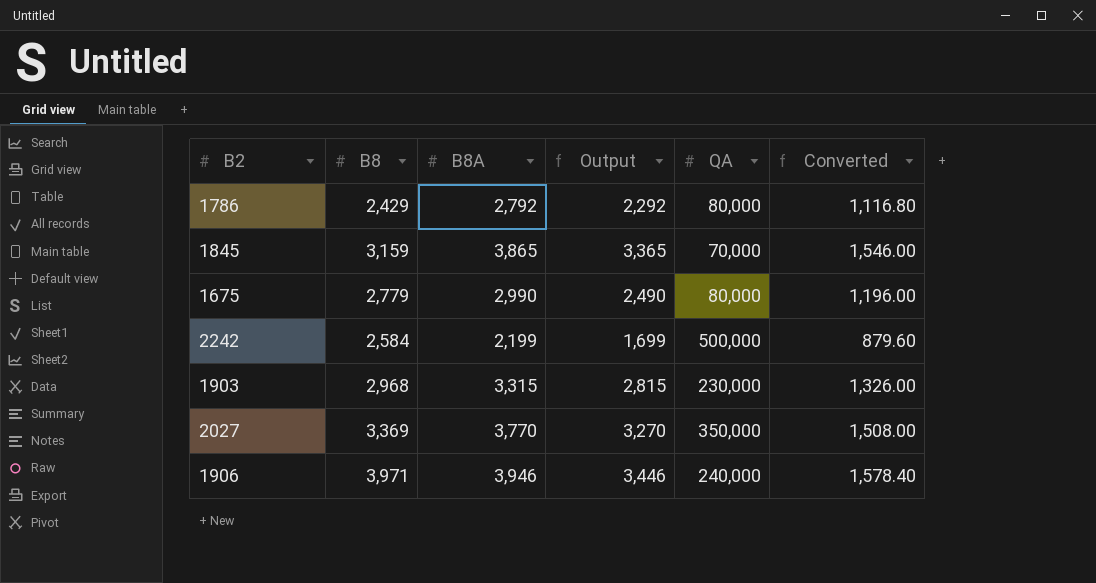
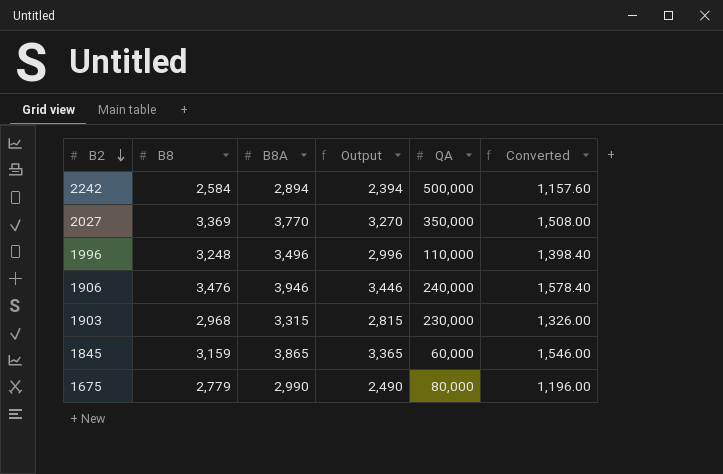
row order: none -> B2 descending
row 1786: 2,429 | 2,792 | 2,292 | 80,000 | 1,116.80 -> none
2242 | B8A: 2,199 -> 2,894
2242 | Output: 1,699 -> 2,394
2242 | Converted: 879.60 -> 1,157.60
row 1996: none -> 3,248 | 3,496 | 2,996 | 110,000 | 1,398.40
1906 | B8: 3,971 -> 3,476
1845 | QA: 70,000 -> 60,000

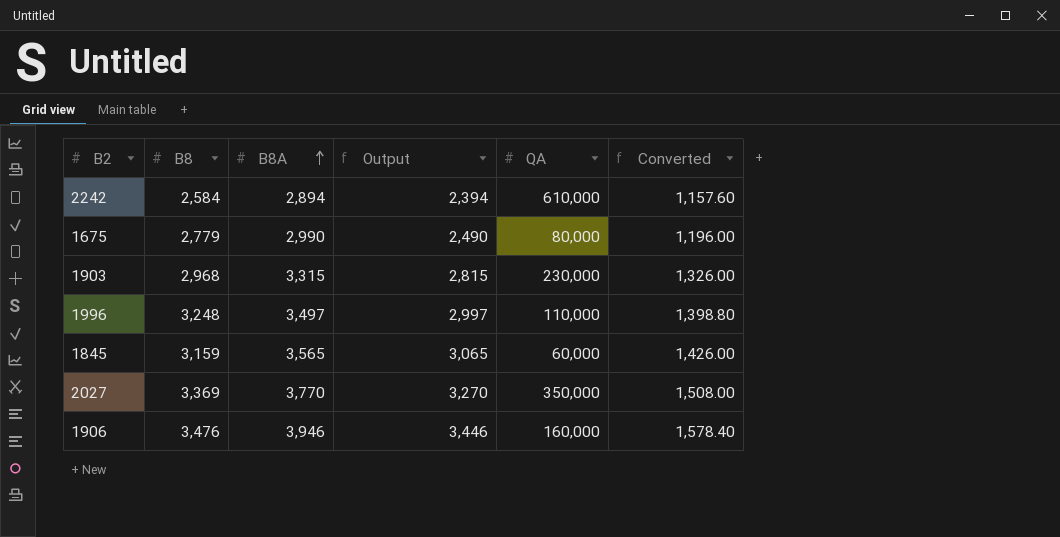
row order: B2 descending -> B8A ascending
2242 | QA: 500,000 -> 610,000
1996 | B8A: 3,496 -> 3,497
1996 | Output: 2,996 -> 2,997
1996 | Converted: 1,398.40 -> 1,398.80
1845 | B8A: 3,865 -> 3,565
1845 | Output: 3,365 -> 3,065
1845 | Converted: 1,546.00 -> 1,426.00
1906 | QA: 240,000 -> 160,000

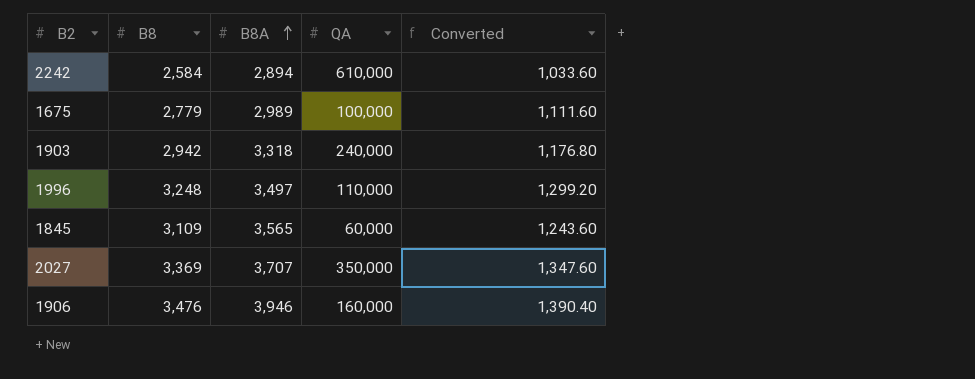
column Output | formula: [B8A] - 500 -> none
column Converted | formula: [B8A] * 0.4 -> [B8] * 0.4
1675 | B8A: 2,990 -> 2,989
1675 | QA: 80,000 -> 100,000
1903 | B8: 2,968 -> 2,942
1903 | B8A: 3,315 -> 3,318
1903 | QA: 230,000 -> 240,000
1845 | B8: 3,159 -> 3,109
2027 | B8A: 3,770 -> 3,707

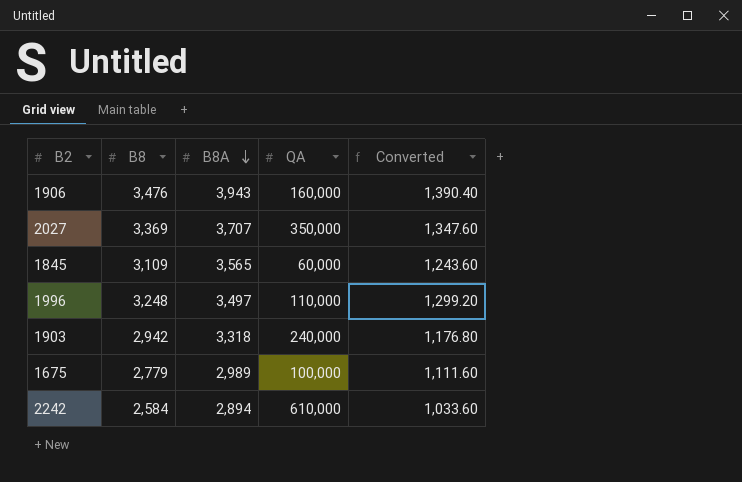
row order: B8A ascending -> B8A descending
1906 | B8A: 3,946 -> 3,943

